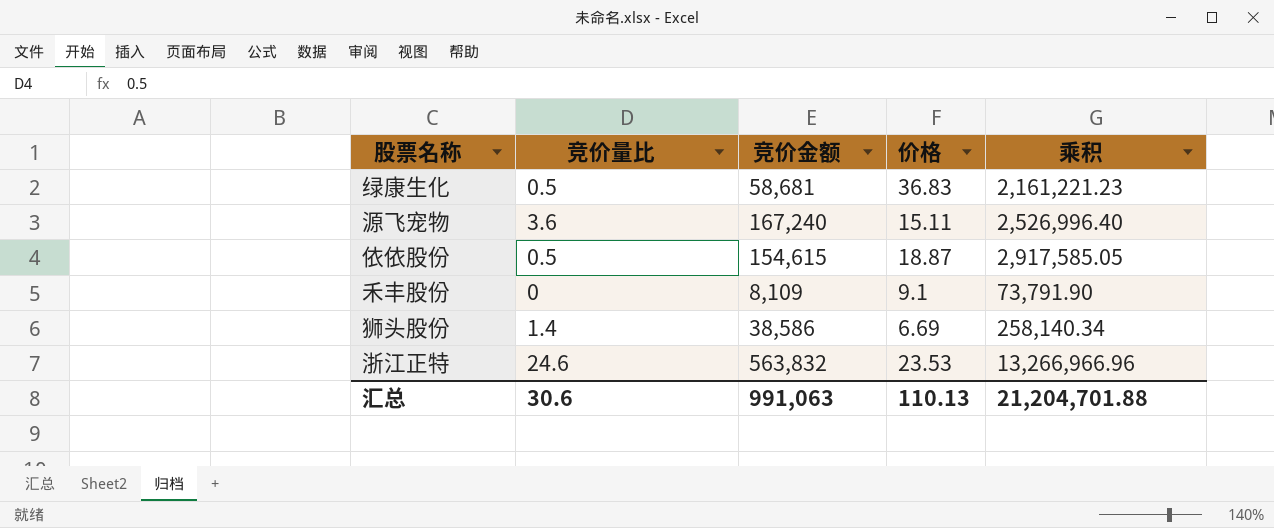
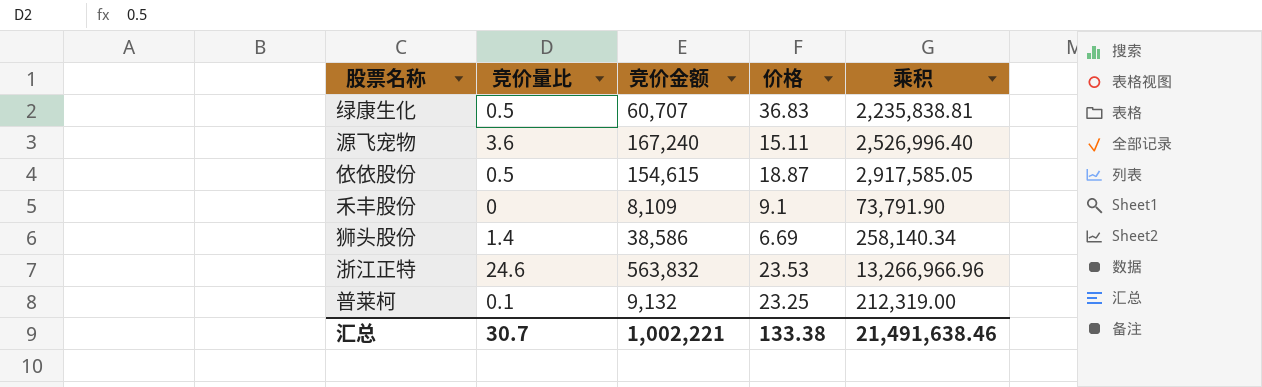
绿康生化 | 竞价金额: 58,681 -> 60,707
绿康生化 | 乘积: 2,161,221.23 -> 2,235,838.81
row 普莱柯: none -> 0.1 | 9,132 | 23.25 | 212,319.00
汇总 | 竞价量比: 30.6 -> 30.7
汇总 | 竞价金额: 991,063 -> 1,002,221
汇总 | 价格: 110.13 -> 133.38
汇总 | 乘积: 21,204,701.88 -> 21,491,638.46

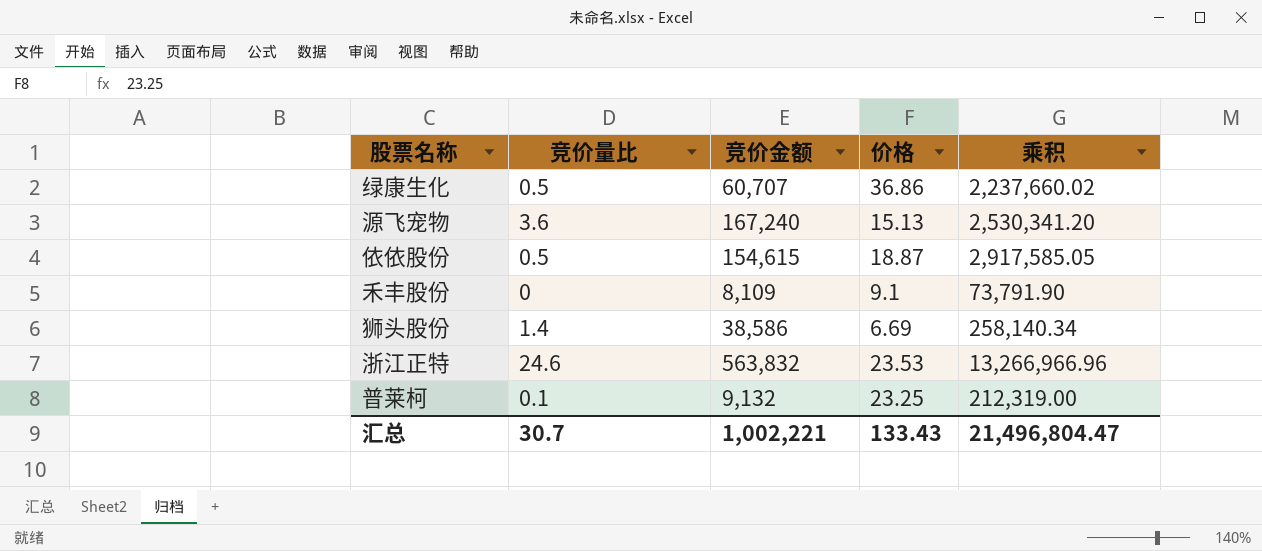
绿康生化 | 价格: 36.83 -> 36.86
绿康生化 | 乘积: 2,235,838.81 -> 2,237,660.02
源飞宠物 | 价格: 15.11 -> 15.13
源飞宠物 | 乘积: 2,526,996.40 -> 2,530,341.20
汇总 | 价格: 133.38 -> 133.43
汇总 | 乘积: 21,491,638.46 -> 21,496,804.47

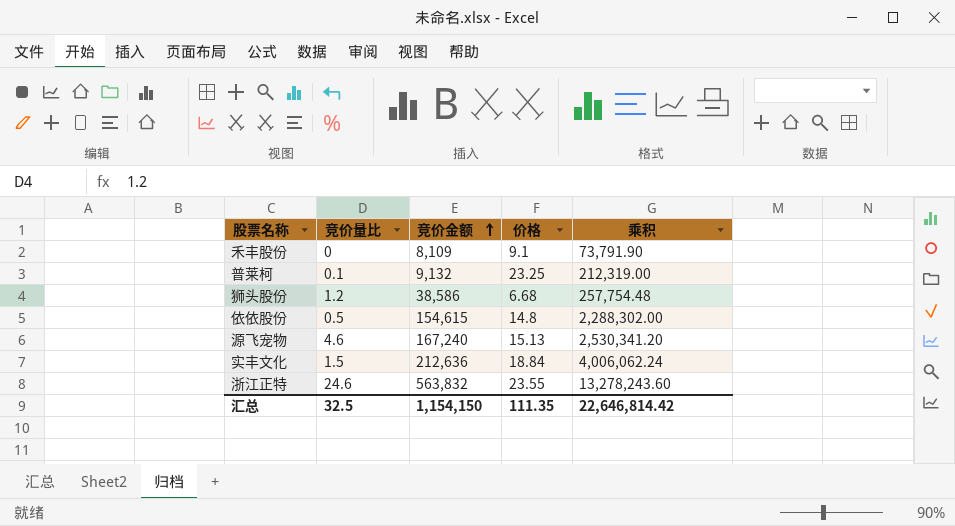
row order: none -> 竞价金额 ascending
row 绿康生化: 0.5 | 60,707 | 36.86 | 2,237,660.02 -> none
狮头股份 | 竞价量比: 1.4 -> 1.2
狮头股份 | 价格: 6.69 -> 6.68
狮头股份 | 乘积: 258,140.34 -> 257,754.48
依依股份 | 价格: 18.87 -> 14.8
依依股份 | 乘积: 2,917,585.05 -> 2,288,302.00
源飞宠物 | 竞价量比: 3.6 -> 4.6
row 实丰文化: none -> 1.5 | 212,636 | 18.84 | 4,006,062.24
浙江正特 | 价格: 23.53 -> 23.55
浙江正特 | 乘积: 13,266,966.96 -> 13,278,243.60
汇总 | 竞价量比: 30.7 -> 32.5
汇总 | 竞价金额: 1,002,221 -> 1,154,150
汇总 | 价格: 133.43 -> 111.35
汇总 | 乘积: 21,496,804.47 -> 22,646,814.42

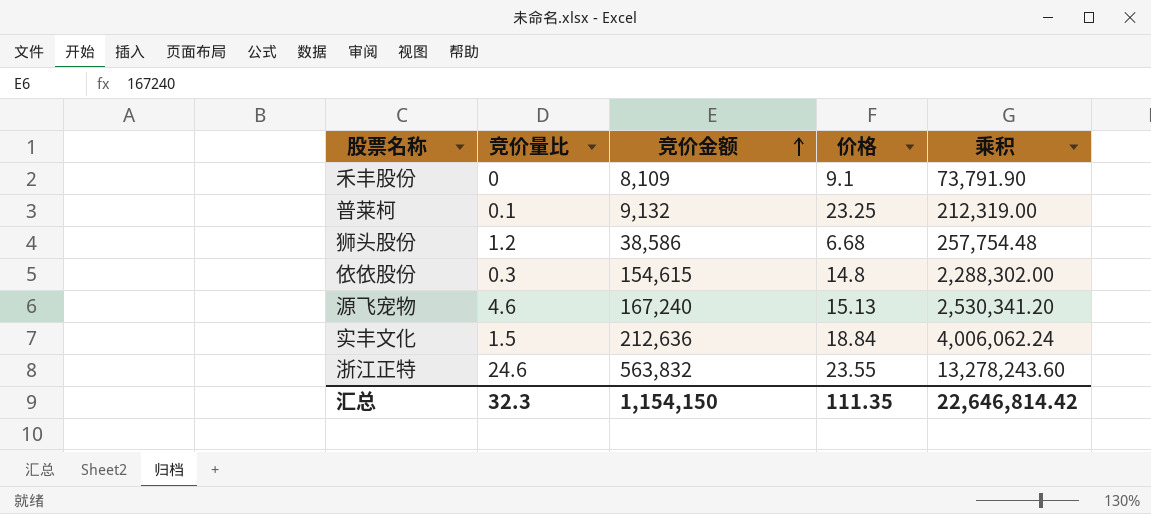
依依股份 | 竞价量比: 0.5 -> 0.3
汇总 | 竞价量比: 32.5 -> 32.3

